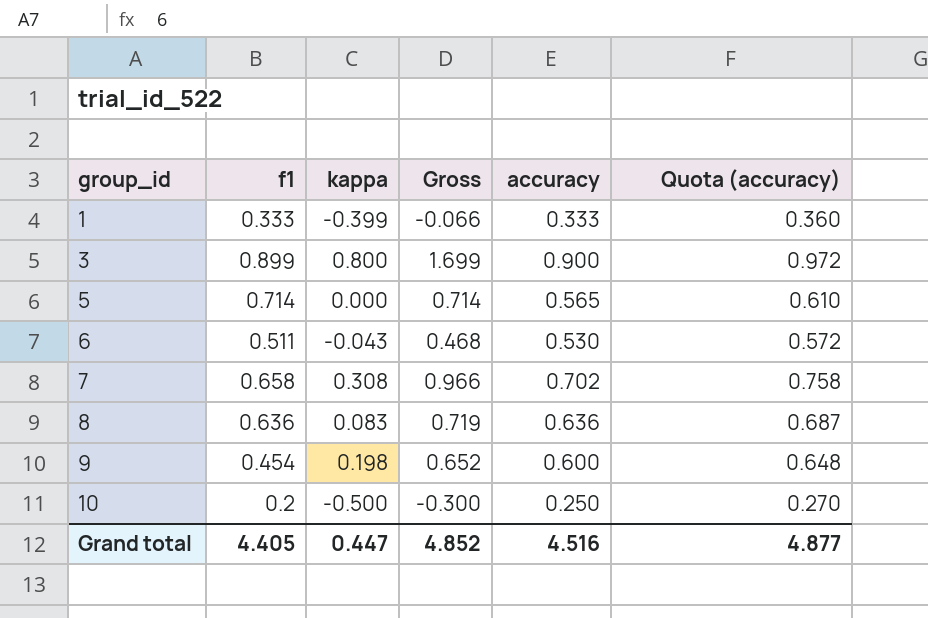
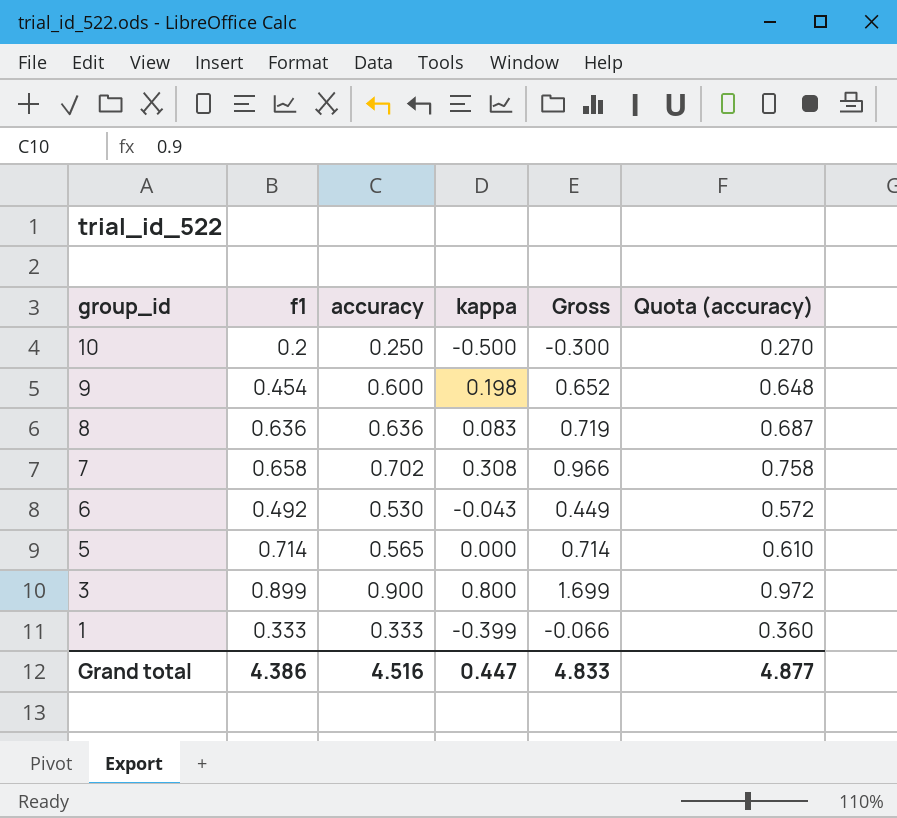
row order: group_id ascending -> group_id descending
column accuracy | position: 5 -> 3
6 | f1: 0.511 -> 0.492
6 | Gross: 0.468 -> 0.449
Grand total | f1: 4.405 -> 4.386
Grand total | Gross: 4.852 -> 4.833

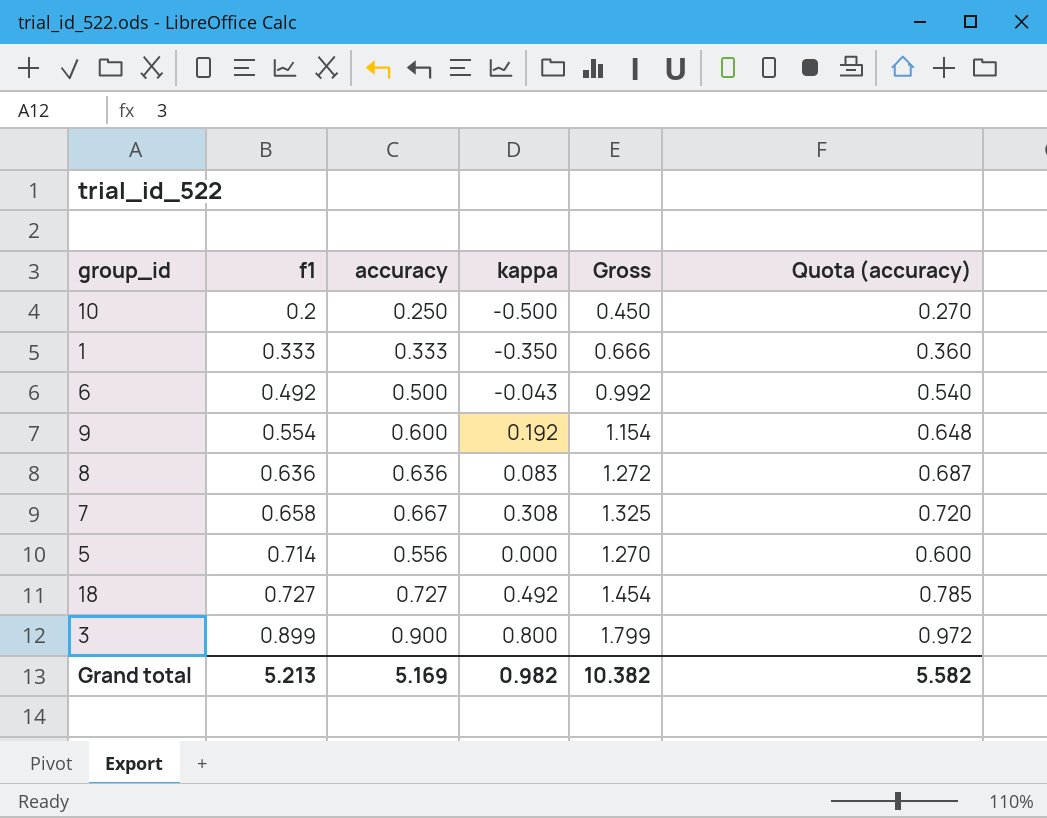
row order: group_id descending -> f1 ascending
column Gross | formula: [f1] + [kappa] -> [f1] + [accuracy]
1 | kappa: -0.399 -> -0.350
6 | accuracy: 0.530 -> 0.500
6 | Quota (accuracy): 0.572 -> 0.540
9 | f1: 0.454 -> 0.554
9 | kappa: 0.198 -> 0.192
7 | accuracy: 0.702 -> 0.667
7 | Quota (accuracy): 0.758 -> 0.720
5 | accuracy: 0.565 -> 0.556
5 | Quota (accuracy): 0.610 -> 0.600
row 18: none -> 0.727 | 0.727 | 0.492 | 1.454 | 0.785
Grand total | f1: 4.386 -> 5.213
Grand total | accuracy: 4.516 -> 5.169
Grand total | kappa: 0.447 -> 0.982
Grand total | Gross: 4.833 -> 10.382
Grand total | Quota (accuracy): 4.877 -> 5.582

